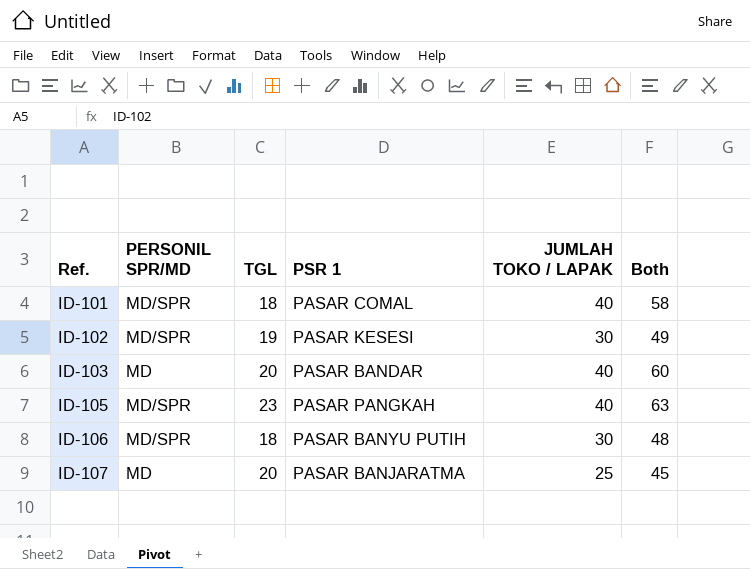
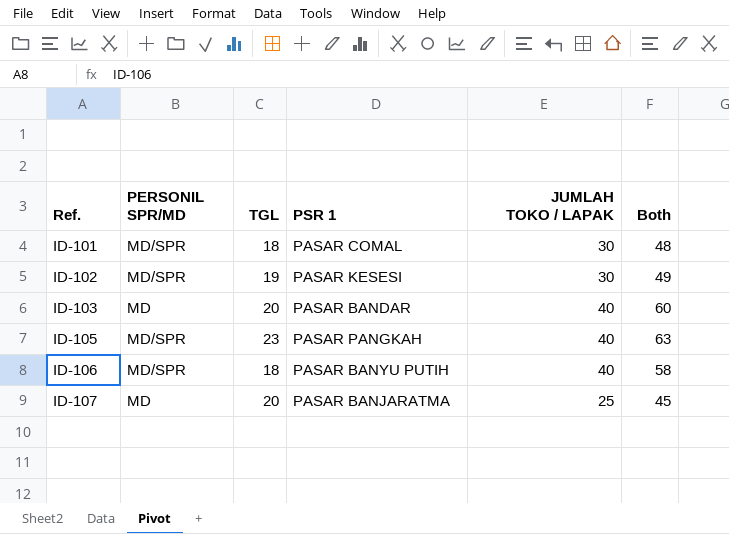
ID-101 | JUMLAH TOKO / LAPAK: 40 -> 30
ID-101 | Both: 58 -> 48
ID-106 | JUMLAH TOKO / LAPAK: 30 -> 40
ID-106 | Both: 48 -> 58

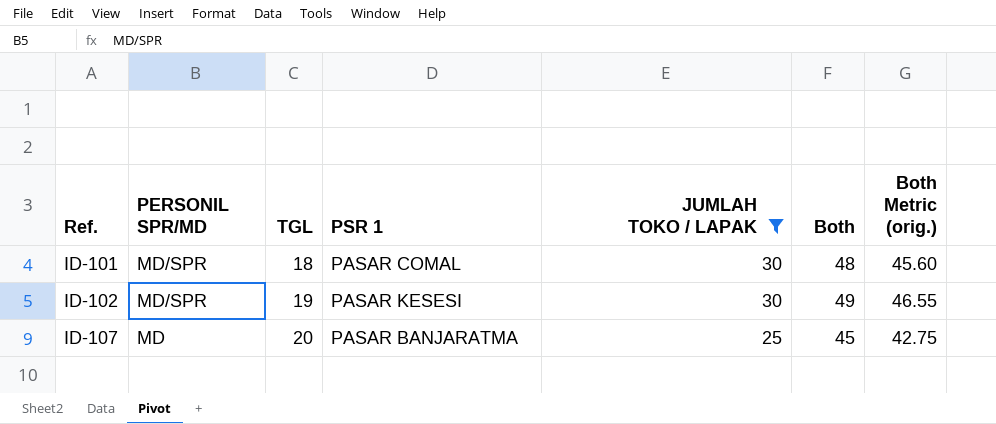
filter: none -> JUMLAH TOKO / LAPAK != 40
column Both Metric (orig.) | formula: none -> [Both] * 0.95

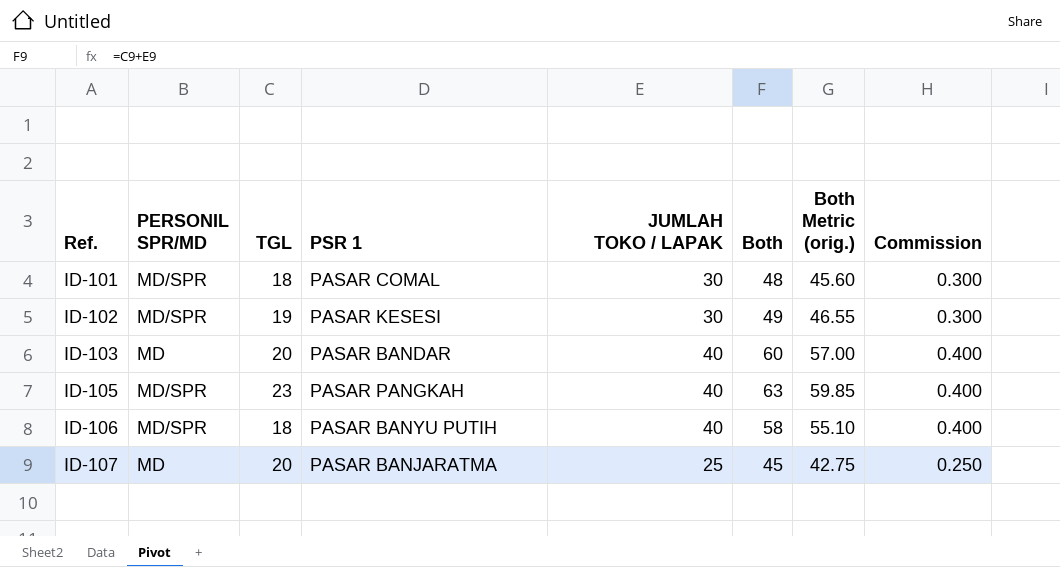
filter: JUMLAH TOKO / LAPAK != 40 -> none
column Commission | formula: none -> [JUMLAH TOKO / LAPAK] * 0.01

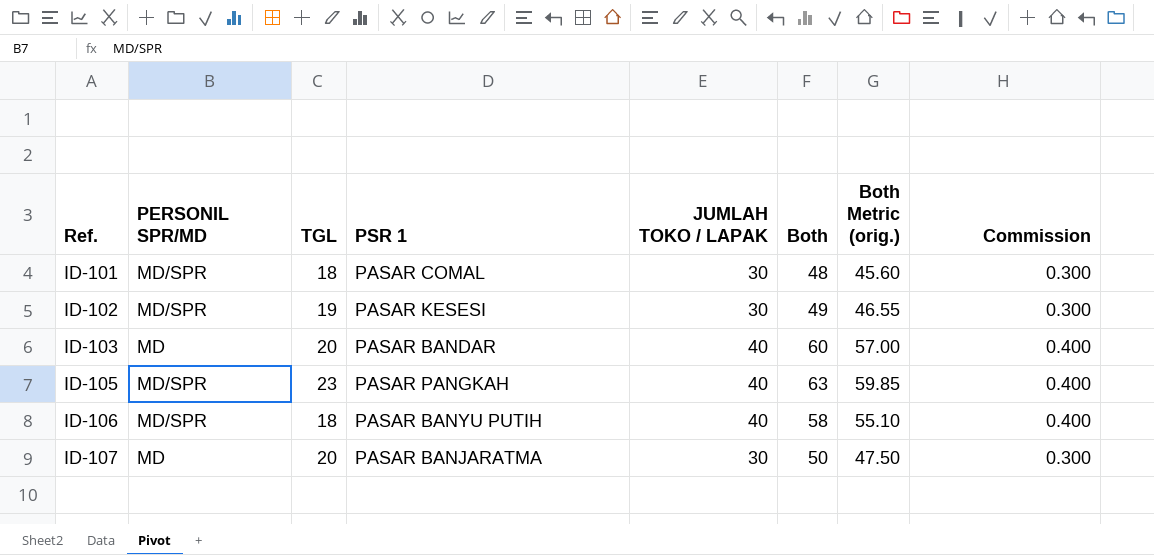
ID-107 | JUMLAH TOKO / LAPAK: 25 -> 30
ID-107 | Both: 45 -> 50
ID-107 | Both Metric (orig.): 42.75 -> 47.50
ID-107 | Commission: 0.250 -> 0.300

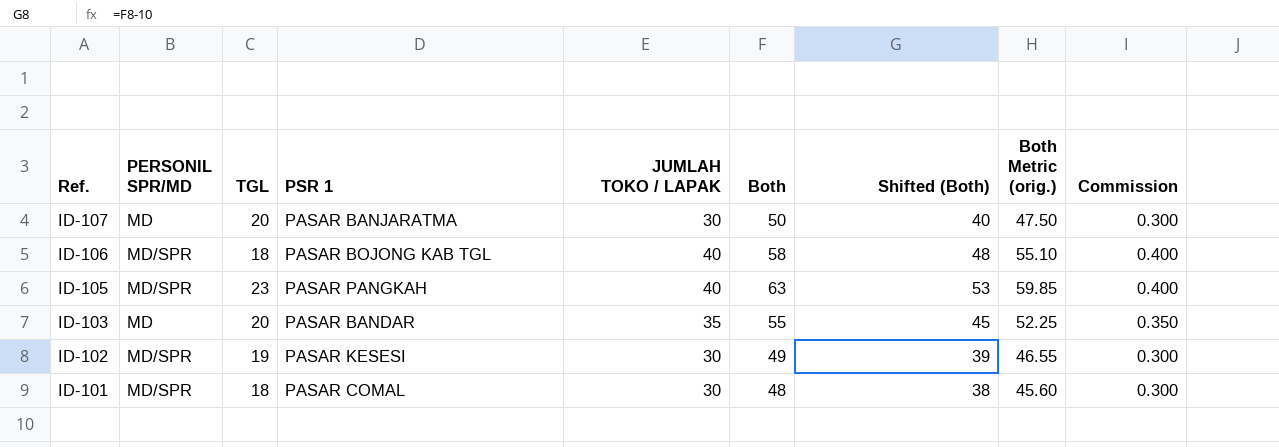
row order: Ref. ascending -> Ref. descending
column Shifted (Both) | formula: none -> [Both] - 10
ID-106 | PSR 1: PASAR BANYU PUTIH -> PASAR BOJONG KAB TGL
ID-103 | JUMLAH TOKO / LAPAK: 40 -> 35
ID-103 | Both: 60 -> 55
ID-103 | Both Metric (orig.): 57.00 -> 52.25
ID-103 | Commission: 0.400 -> 0.350

